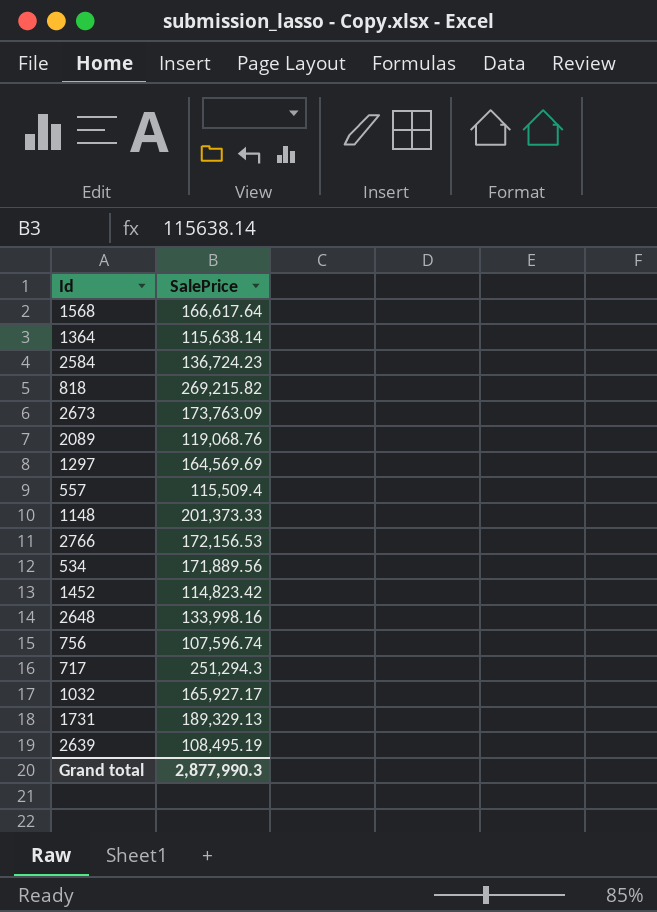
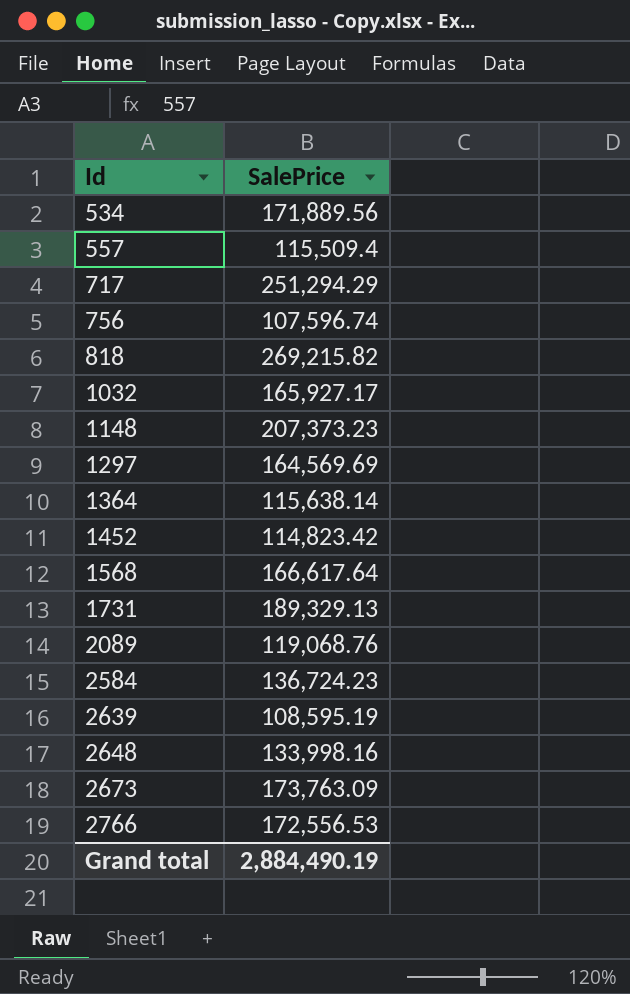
row order: none -> Id ascending
717 | SalePrice: 251,294.3 -> 251,294.29
1148 | SalePrice: 201,373.33 -> 207,373.23
2639 | SalePrice: 108,495.19 -> 108,595.19
2766 | SalePrice: 172,156.53 -> 172,556.53
Grand total | SalePrice: 2,877,990.3 -> 2,884,490.19

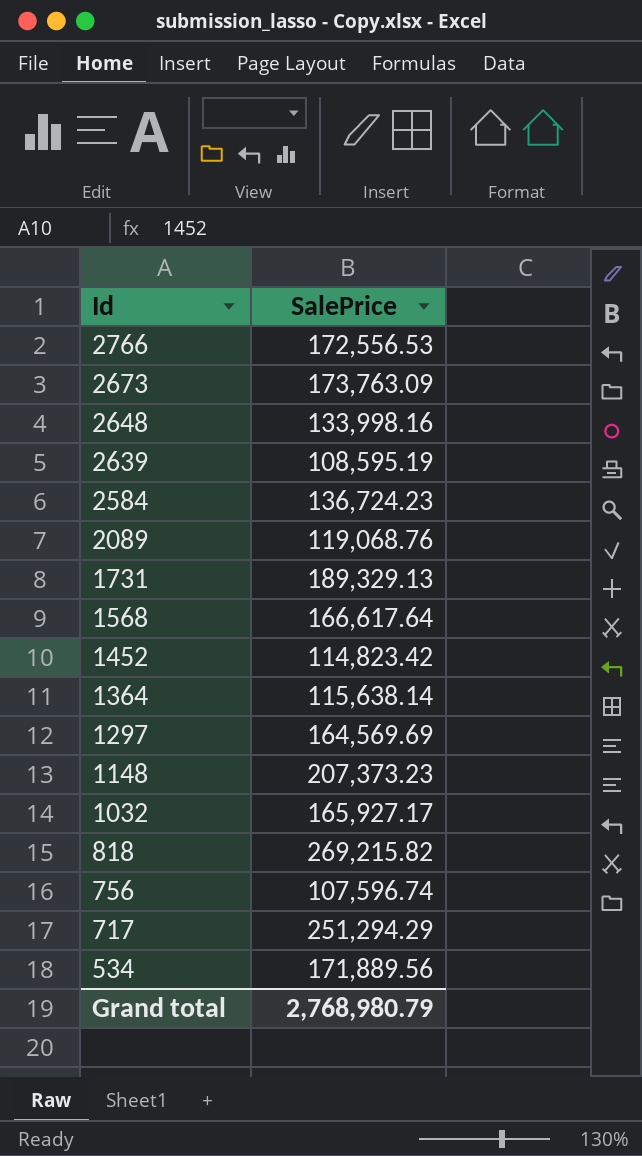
row order: Id ascending -> Id descending
row 557: 115,509.4 -> none
Grand total | SalePrice: 2,884,490.19 -> 2,768,980.79

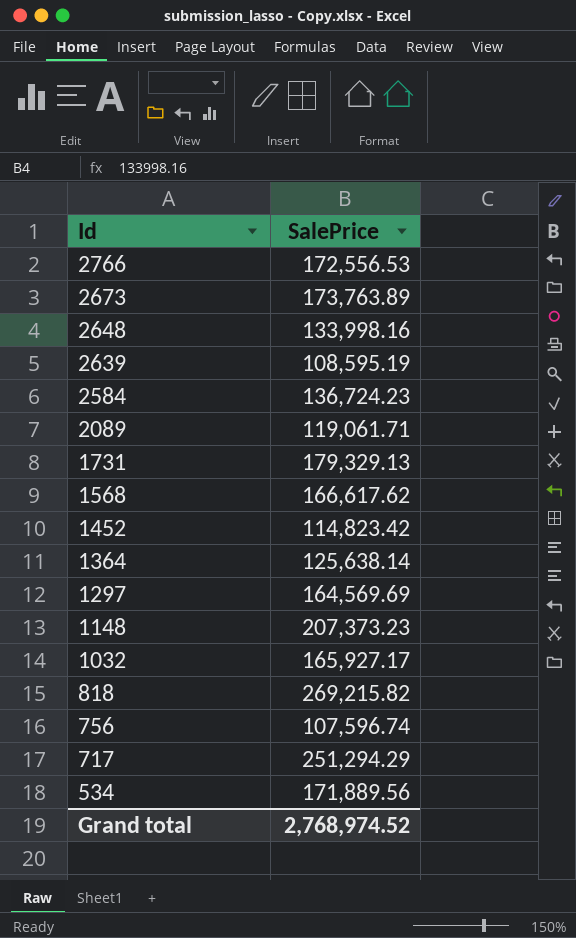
2673 | SalePrice: 173,763.09 -> 173,763.89
2089 | SalePrice: 119,068.76 -> 119,061.71
1731 | SalePrice: 189,329.13 -> 179,329.13
1568 | SalePrice: 166,617.64 -> 166,617.62
1364 | SalePrice: 115,638.14 -> 125,638.14
Grand total | SalePrice: 2,768,980.79 -> 2,768,974.52

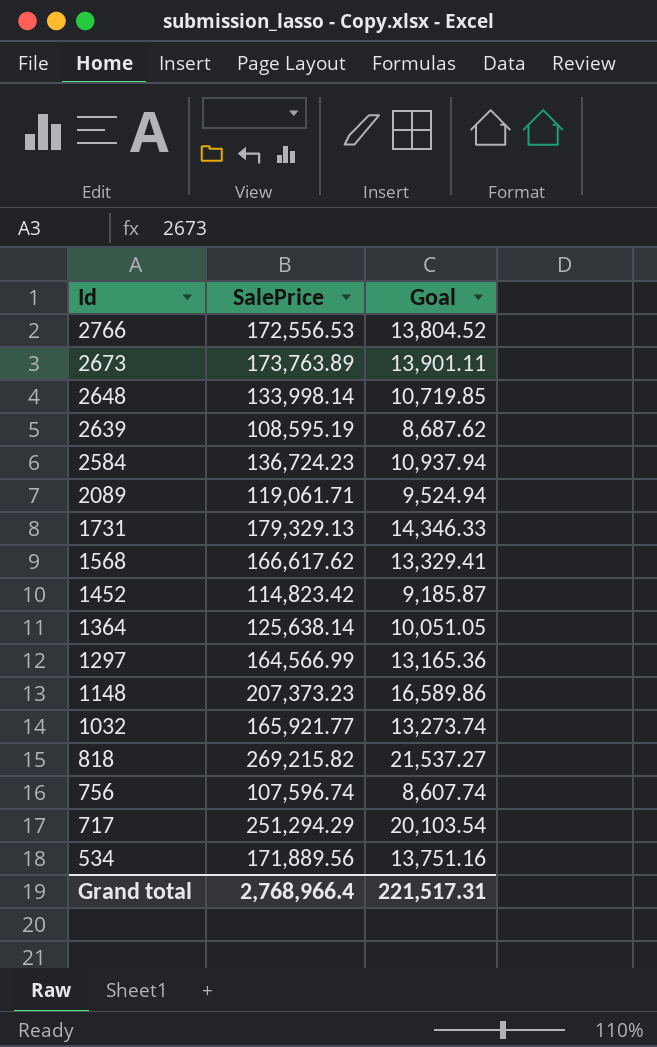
column Goal | formula: none -> [SalePrice] * 0.08
2648 | SalePrice: 133,998.16 -> 133,998.14
1297 | SalePrice: 164,569.69 -> 164,566.99
1032 | SalePrice: 165,927.17 -> 165,921.77
Grand total | SalePrice: 2,768,974.52 -> 2,768,966.4

